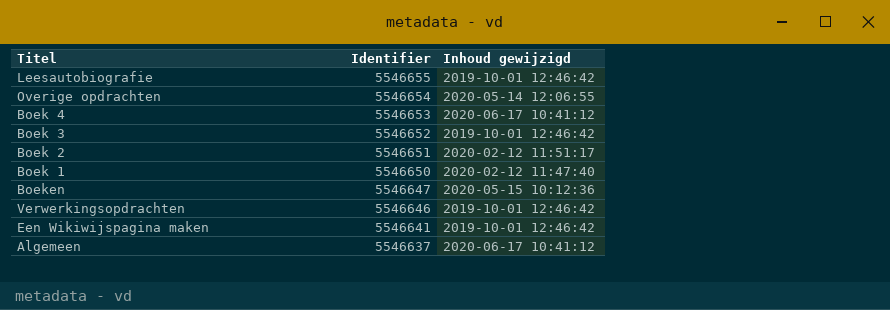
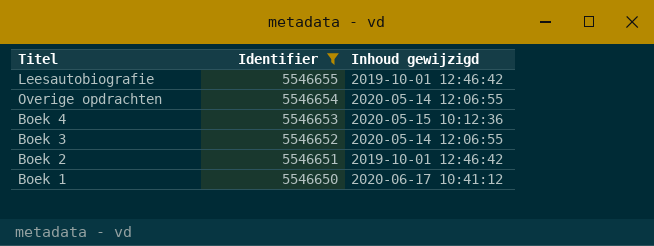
filter: none -> Identifier >= 5546650
Boek 4 | Inhoud gewijzigd: 2020-06-17 10:41:12 -> 2020-05-15 10:12:36
Boek 3 | Inhoud gewijzigd: 2019-10-01 12:46:42 -> 2020-05-14 12:06:55
Boek 2 | Inhoud gewijzigd: 2020-02-12 11:51:17 -> 2019-10-01 12:46:42
Boek 1 | Inhoud gewijzigd: 2020-02-12 11:47:40 -> 2020-06-17 10:41:12

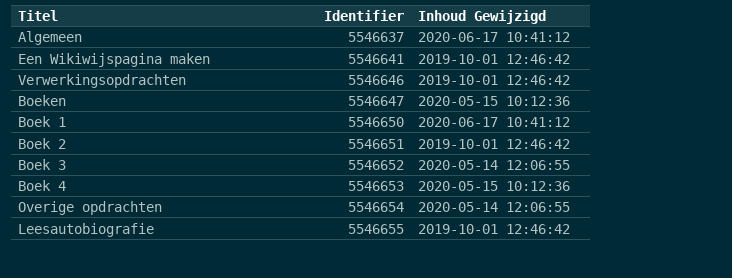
filter: Identifier >= 5546650 -> none
row order: Identifier descending -> Identifier ascending
column name: Inhoud gewijzigd -> Inhoud Gewijzigd

